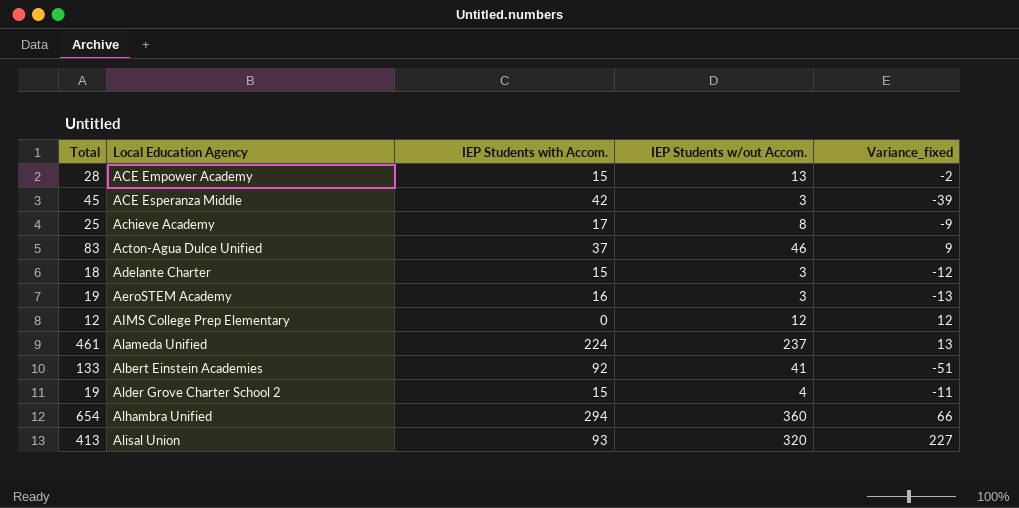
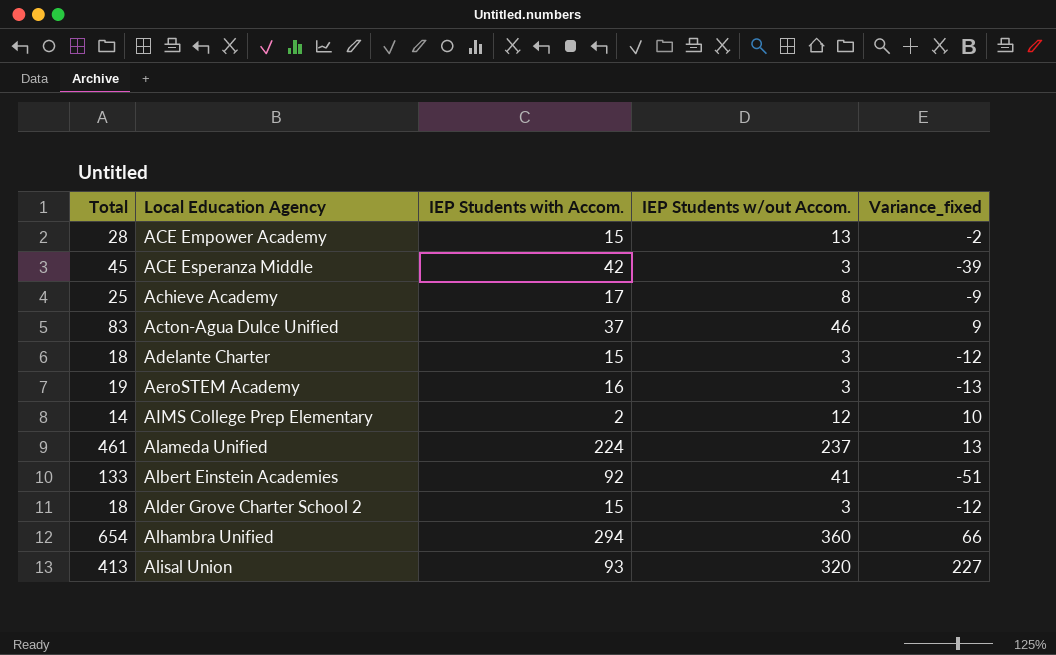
AIMS College Prep Elementary | Total: 12 -> 14
AIMS College Prep Elementary | IEP Students with Accom.: 0 -> 2
AIMS College Prep Elementary | Variance_fixed: 12 -> 10
Alder Grove Charter School 2 | Total: 19 -> 18
Alder Grove Charter School 2 | IEP Students w/out Accom.: 4 -> 3
Alder Grove Charter School 2 | Variance_fixed: -11 -> -12

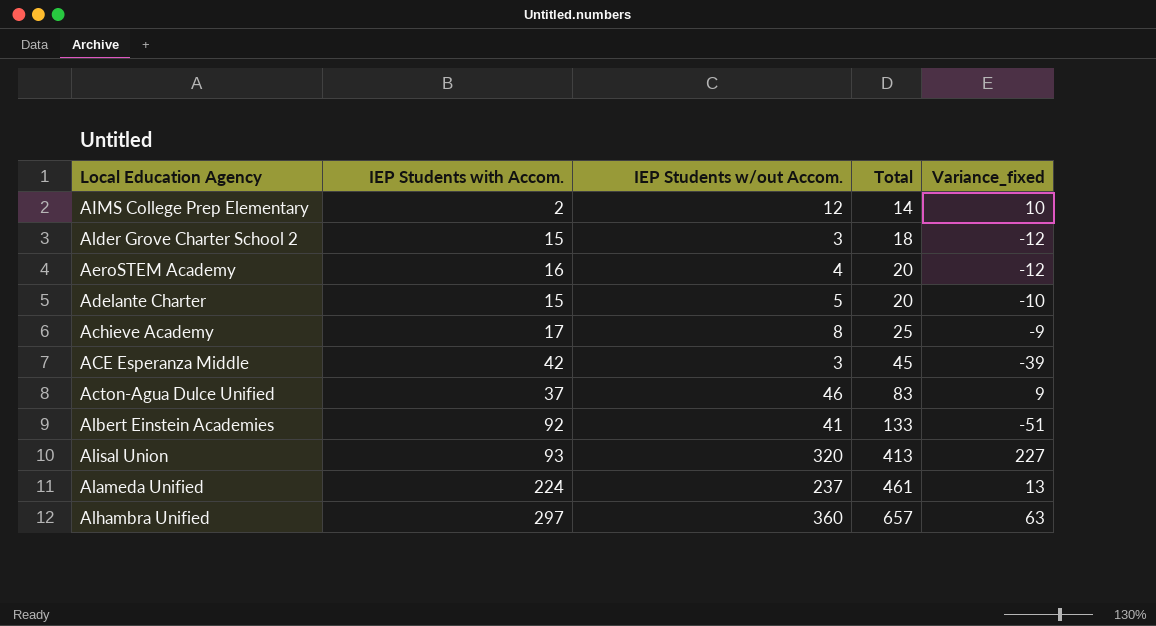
row order: Local Education Agency ascending -> Total ascending
column Total | position: 1 -> 4
row ACE Empower Academy: 28 | 15 | 13 | -2 -> none
AeroSTEM Academy | IEP Students w/out Accom.: 3 -> 4
AeroSTEM Academy | Total: 19 -> 20
AeroSTEM Academy | Variance_fixed: -13 -> -12
Adelante Charter | IEP Students w/out Accom.: 3 -> 5
Adelante Charter | Total: 18 -> 20
Adelante Charter | Variance_fixed: -12 -> -10
Alhambra Unified | IEP Students with Accom.: 294 -> 297
Alhambra Unified | Total: 654 -> 657
Alhambra Unified | Variance_fixed: 66 -> 63

